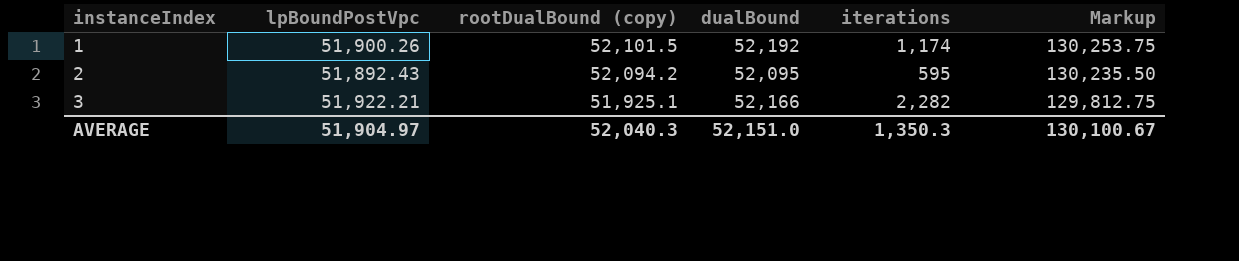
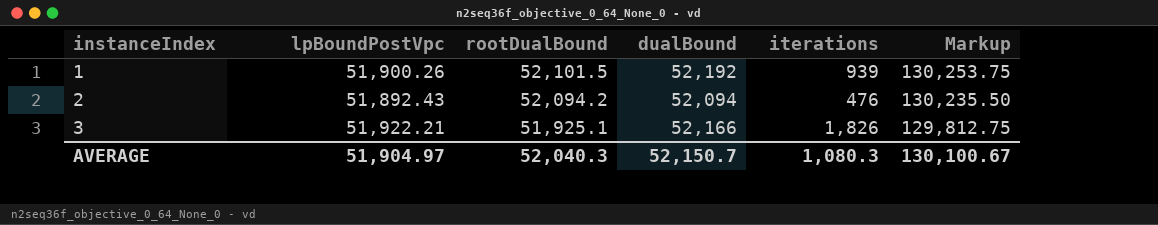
column name: rootDualBound (copy) -> rootDualBound
1 | iterations: 1,174 -> 939
2 | dualBound: 52,095 -> 52,094
2 | iterations: 595 -> 476
3 | iterations: 2,282 -> 1,826
AVERAGE | dualBound: 52,151.0 -> 52,150.7
AVERAGE | iterations: 1,350.3 -> 1,080.3

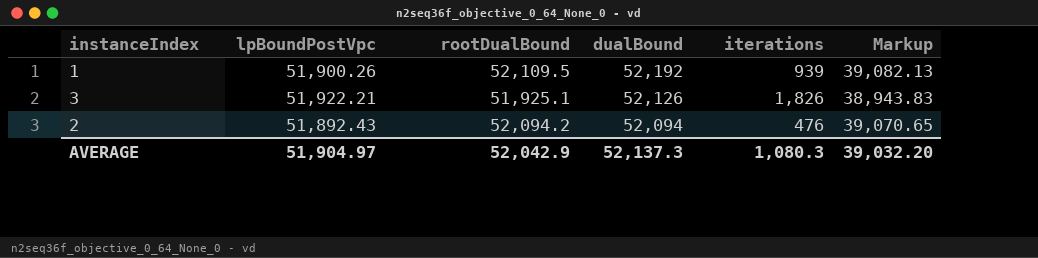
row order: instanceIndex ascending -> dualBound descending
column Markup | formula: [rootDualBound] * 2.5 -> [rootDualBound] * 0.75
1 | rootDualBound: 52,101.5 -> 52,109.5
3 | dualBound: 52,166 -> 52,126
AVERAGE | rootDualBound: 52,040.3 -> 52,042.9
AVERAGE | dualBound: 52,150.7 -> 52,137.3
AVERAGE | Markup: 130,100.67 -> 39,032.20

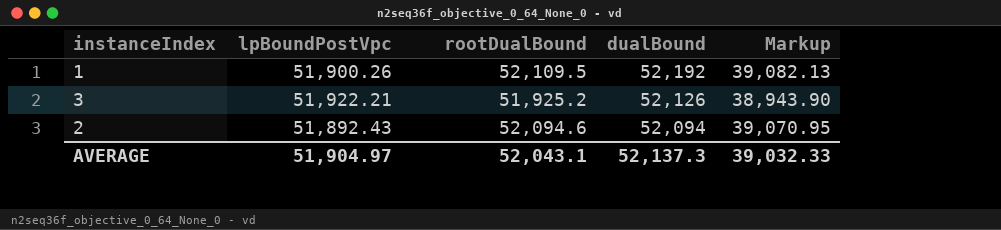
column iterations | position: 5 -> none
3 | rootDualBound: 51,925.1 -> 51,925.2
3 | Markup: 38,943.83 -> 38,943.90
2 | rootDualBound: 52,094.2 -> 52,094.6
2 | Markup: 39,070.65 -> 39,070.95
AVERAGE | rootDualBound: 52,042.9 -> 52,043.1
AVERAGE | Markup: 39,032.20 -> 39,032.33

